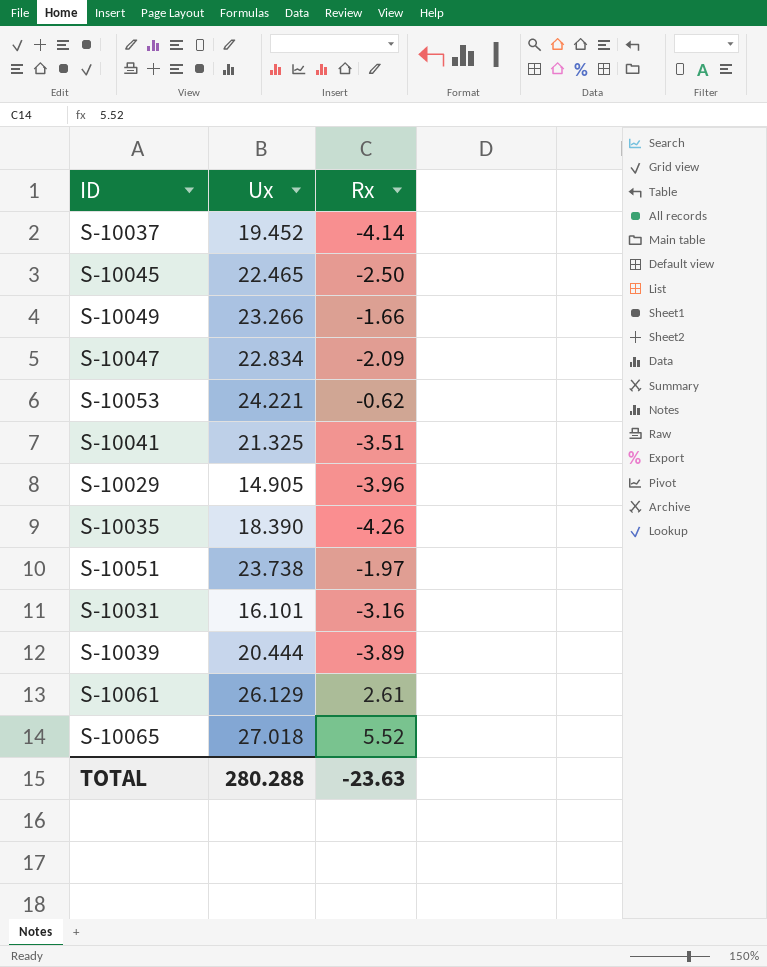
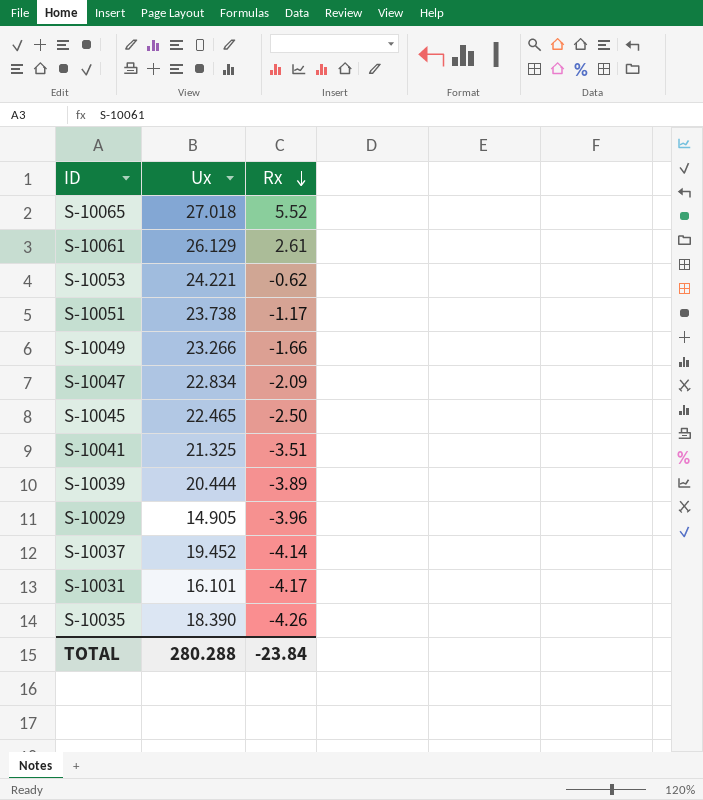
row order: none -> Rx descending
S-10051 | Rx: -1.97 -> -1.17
S-10031 | Rx: -3.16 -> -4.17
TOTAL | Rx: -23.63 -> -23.84

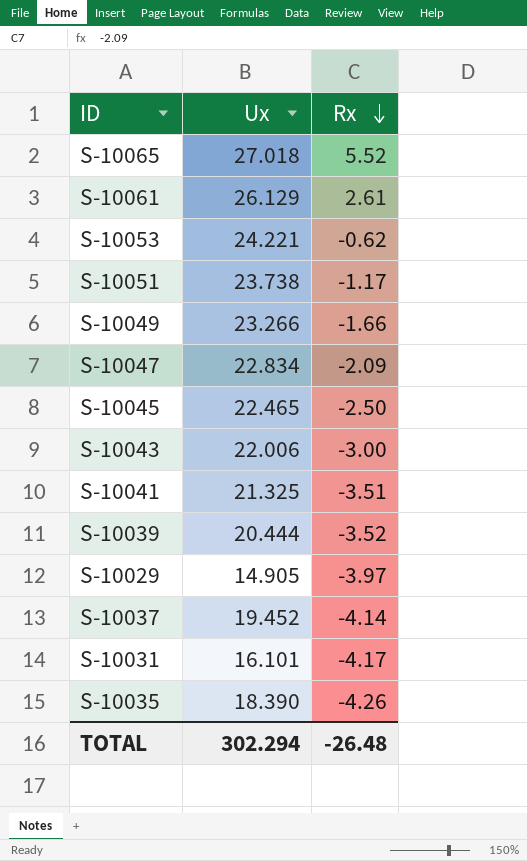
row S-10043: none -> 22.006 | -3.00
S-10039 | Rx: -3.89 -> -3.52
S-10029 | Rx: -3.96 -> -3.97
TOTAL | Ux: 280.288 -> 302.294
TOTAL | Rx: -23.84 -> -26.48

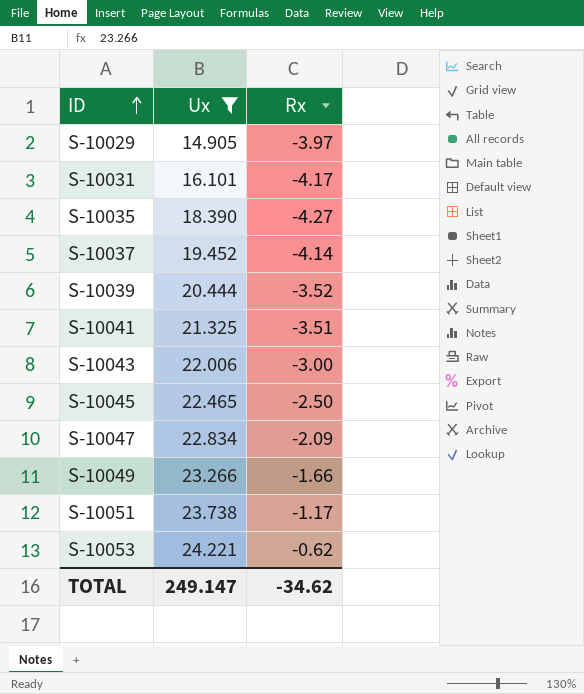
filter: none -> Ux <= 24.221
row order: Rx descending -> ID ascending
S-10035 | Rx: -4.26 -> -4.27
TOTAL | Ux: 302.294 -> 249.147
TOTAL | Rx: -26.48 -> -34.62

